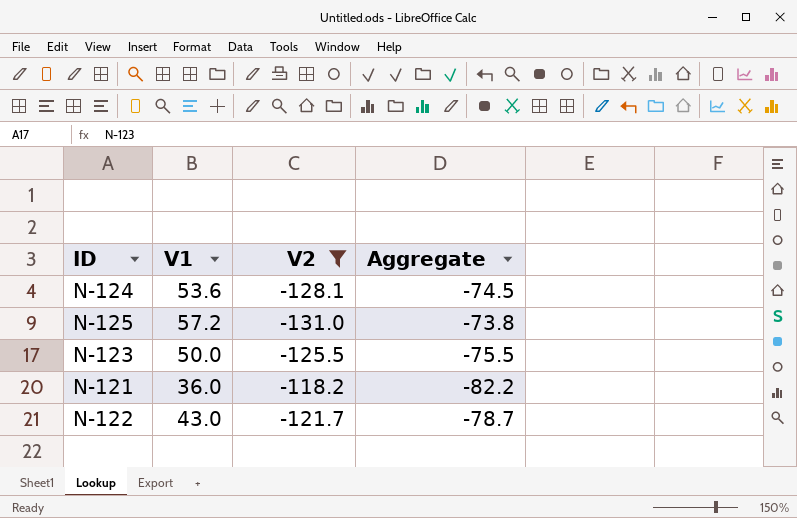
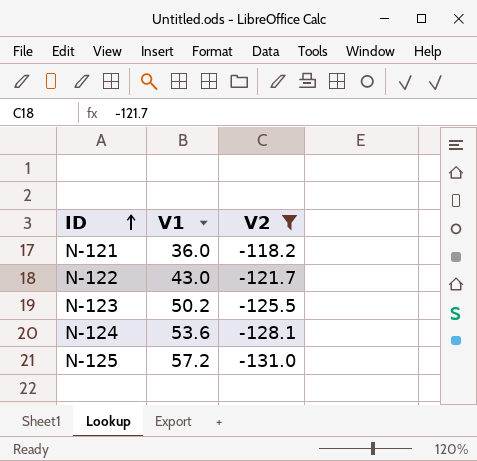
row order: none -> ID ascending
column Aggregate | formula: [V1] + [V2] -> none
N-123 | V1: 50.0 -> 50.2

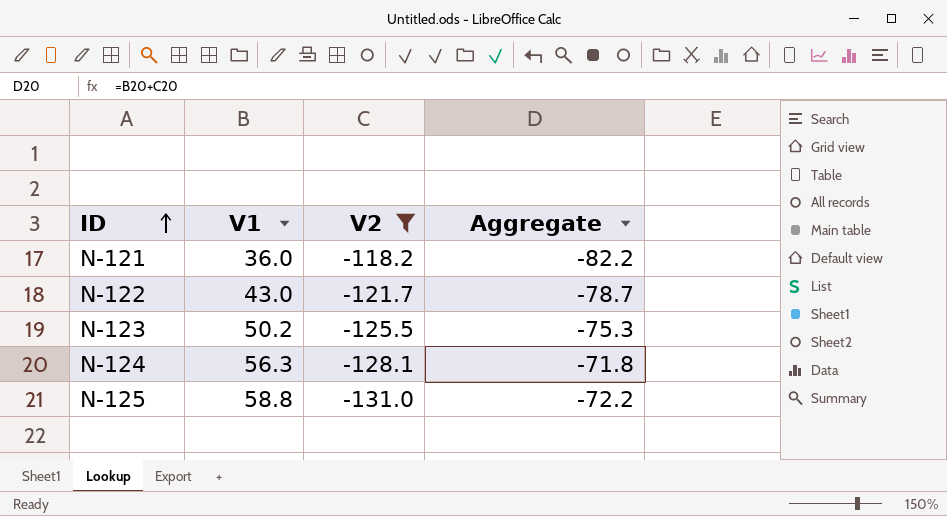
column Aggregate | formula: none -> [V1] + [V2]
N-124 | V1: 53.6 -> 56.3
N-125 | V1: 57.2 -> 58.8

